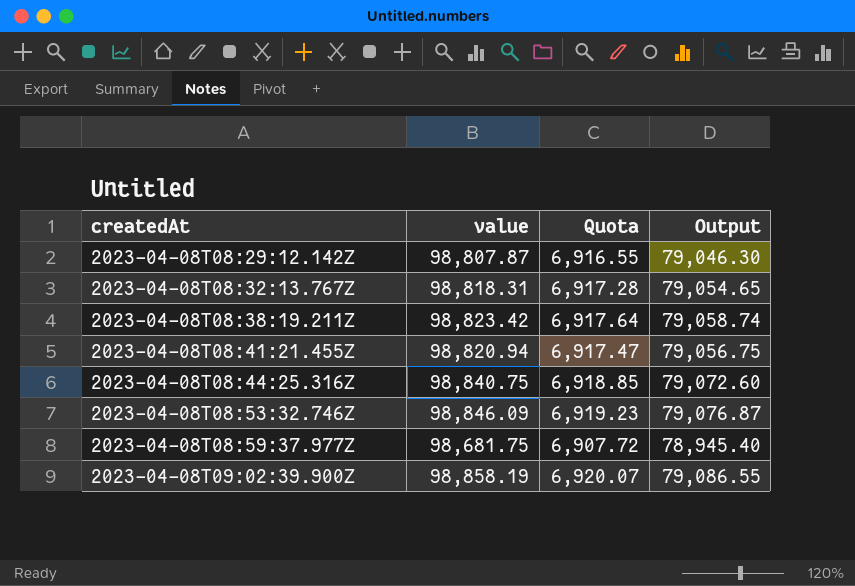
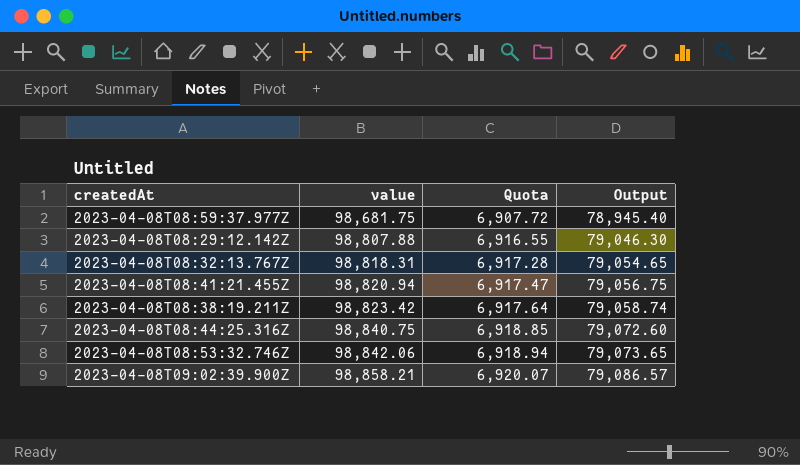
row order: createdAt ascending -> value ascending
2023-04-08T08:29:12.142Z | value: 98,807.87 -> 98,807.88
2023-04-08T08:53:32.746Z | value: 98,846.09 -> 98,842.06
2023-04-08T08:53:32.746Z | Quota: 6,919.23 -> 6,918.94
2023-04-08T08:53:32.746Z | Output: 79,076.87 -> 79,073.65
2023-04-08T09:02:39.900Z | value: 98,858.19 -> 98,858.21
2023-04-08T09:02:39.900Z | Output: 79,086.55 -> 79,086.57

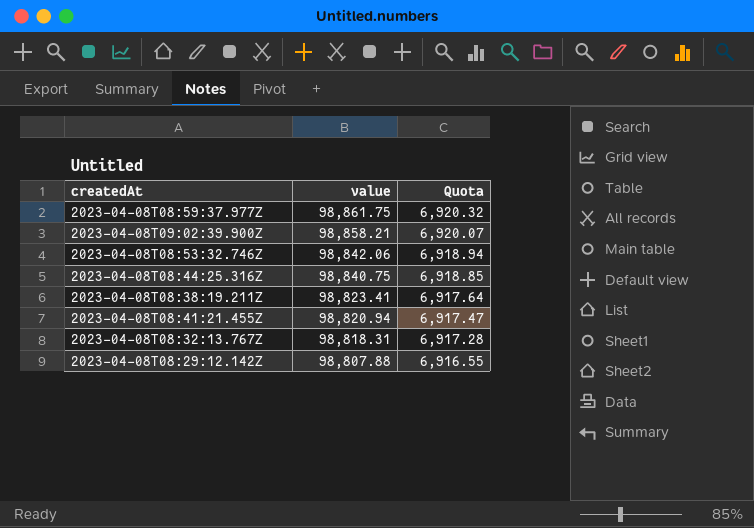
row order: value ascending -> value descending
column Output | formula: [value] * 0.8 -> none
2023-04-08T08:59:37.977Z | value: 98,681.75 -> 98,861.75
2023-04-08T08:59:37.977Z | Quota: 6,907.72 -> 6,920.32
2023-04-08T08:38:19.211Z | value: 98,823.42 -> 98,823.41

